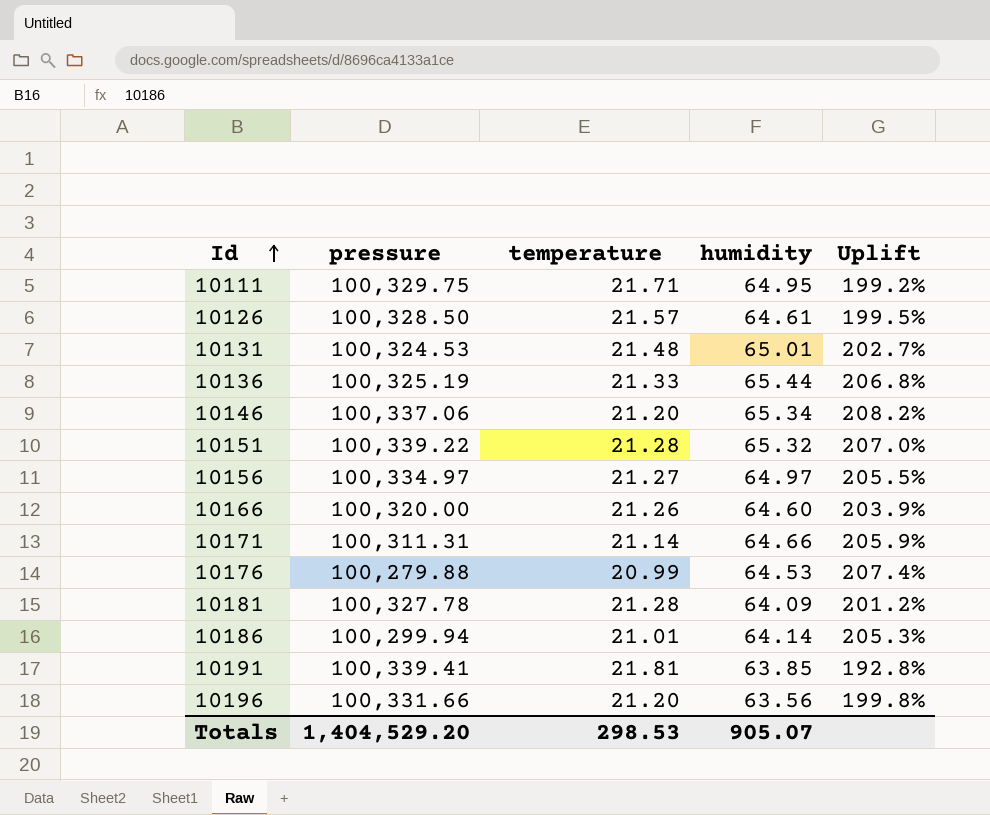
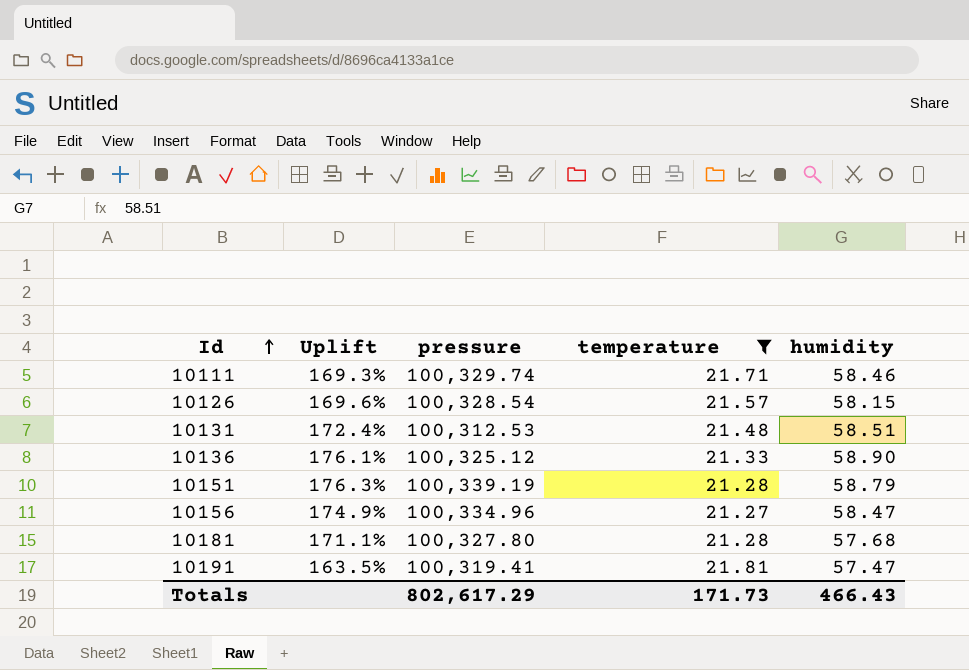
filter: none -> temperature >= 21.27
column Uplift | position: 5 -> 2
10111 | Uplift: 199.2% -> 169.3%
10111 | pressure: 100,329.75 -> 100,329.74
10111 | humidity: 64.95 -> 58.46
10126 | Uplift: 199.5% -> 169.6%
10126 | pressure: 100,328.50 -> 100,328.54
10126 | humidity: 64.61 -> 58.15
10131 | Uplift: 202.7% -> 172.4%
10131 | pressure: 100,324.53 -> 100,312.53
10131 | humidity: 65.01 -> 58.51
10136 | Uplift: 206.8% -> 176.1%
10136 | pressure: 100,325.19 -> 100,325.12
10136 | humidity: 65.44 -> 58.90
10151 | Uplift: 207.0% -> 176.3%
10151 | pressure: 100,339.22 -> 100,339.19
10151 | humidity: 65.32 -> 58.79
10156 | Uplift: 205.5% -> 174.9%
10156 | pressure: 100,334.97 -> 100,334.96
10156 | humidity: 64.97 -> 58.47
10181 | Uplift: 201.2% -> 171.1%
10181 | pressure: 100,327.78 -> 100,327.80
10181 | humidity: 64.09 -> 57.68
10191 | Uplift: 192.8% -> 163.5%
10191 | pressure: 100,339.41 -> 100,319.41
10191 | humidity: 63.85 -> 57.47
Totals | pressure: 1,404,529.20 -> 802,617.29
Totals | temperature: 298.53 -> 171.73
Totals | humidity: 905.07 -> 466.43

